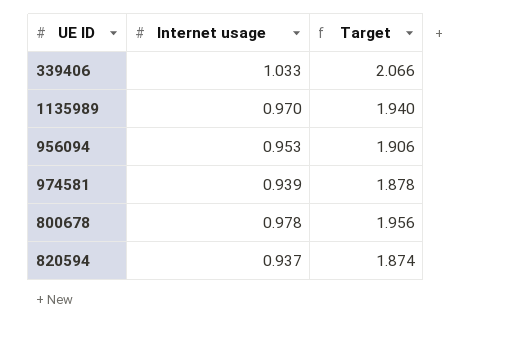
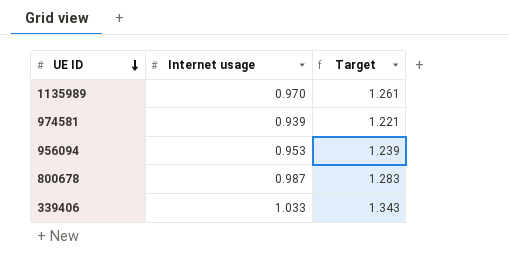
row order: none -> UE ID descending
column Target | formula: [Internet usage] * 2 -> [Internet usage] * 1.3
row 820594: 0.937 | 1.874 -> none
800678 | Internet usage: 0.978 -> 0.987

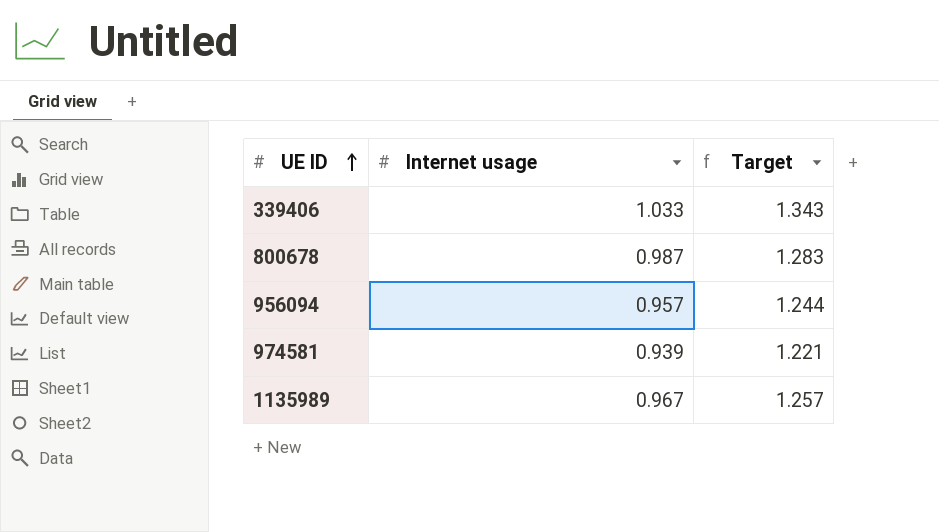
row order: UE ID descending -> UE ID ascending
956094 | Internet usage: 0.953 -> 0.957
956094 | Target: 1.239 -> 1.244
1135989 | Internet usage: 0.970 -> 0.967
1135989 | Target: 1.261 -> 1.257

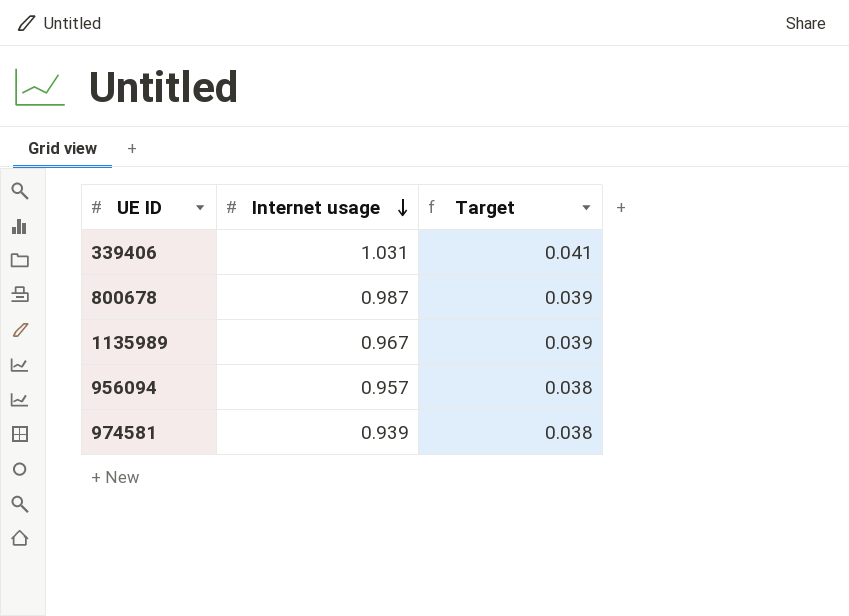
row order: UE ID ascending -> Internet usage descending
column Target | formula: [Internet usage] * 1.3 -> [Internet usage] * 0.04
339406 | Internet usage: 1.033 -> 1.031

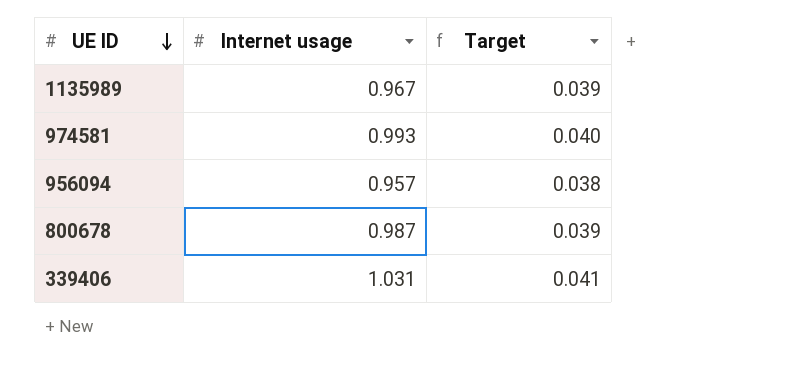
row order: Internet usage descending -> UE ID descending
974581 | Internet usage: 0.939 -> 0.993
974581 | Target: 0.038 -> 0.040

